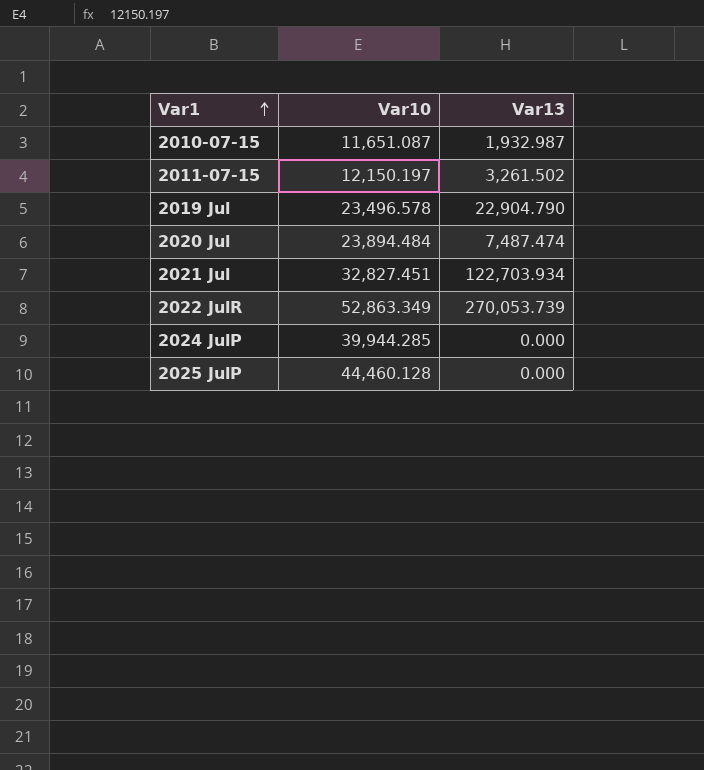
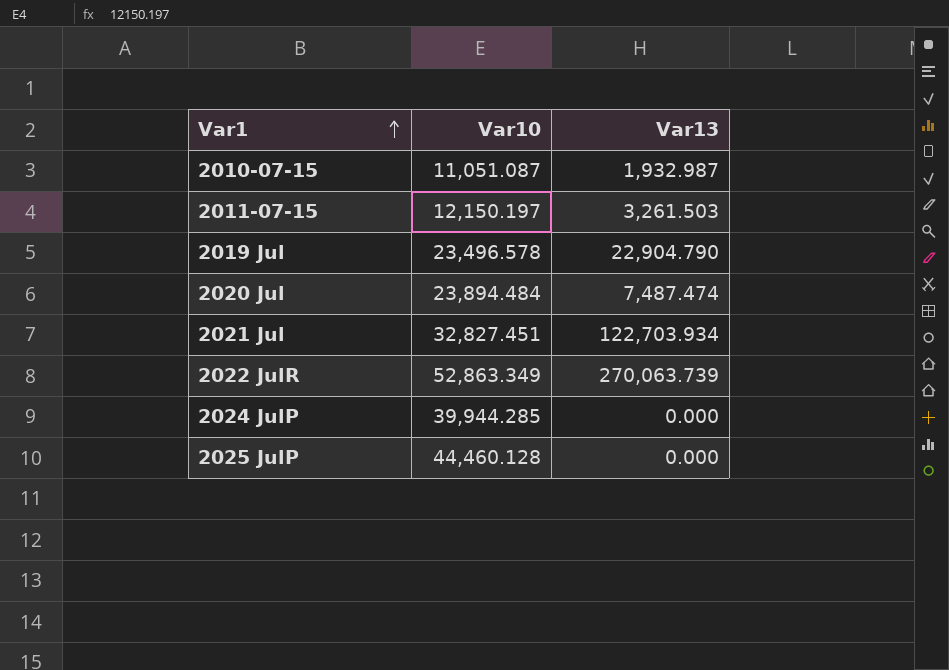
2010-07-15 | Var10: 11,651.087 -> 11,051.087
2011-07-15 | Var13: 3,261.502 -> 3,261.503
2022 JulR | Var13: 270,053.739 -> 270,063.739

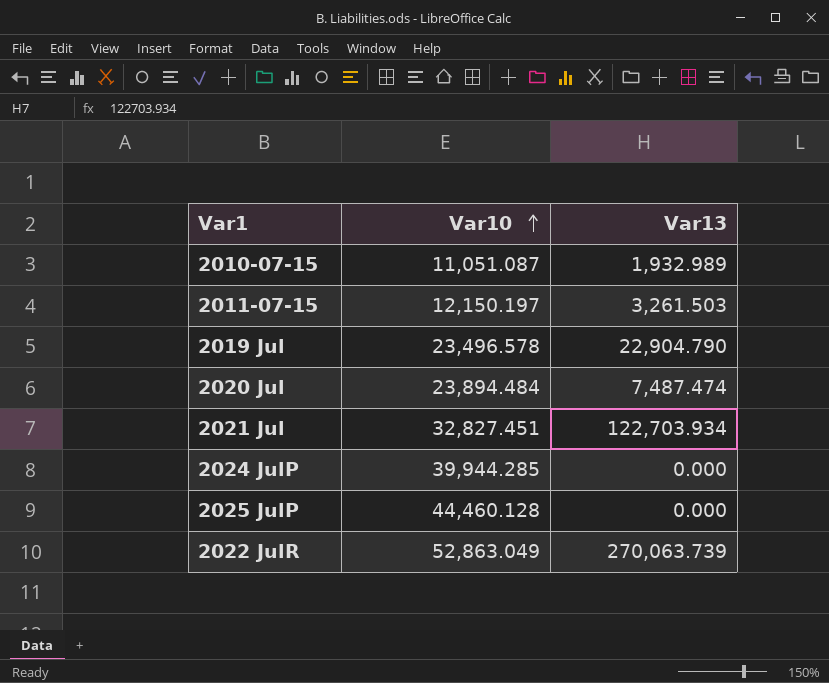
row order: Var1 ascending -> Var10 ascending
2010-07-15 | Var13: 1,932.987 -> 1,932.989
2022 JulR | Var10: 52,863.349 -> 52,863.049

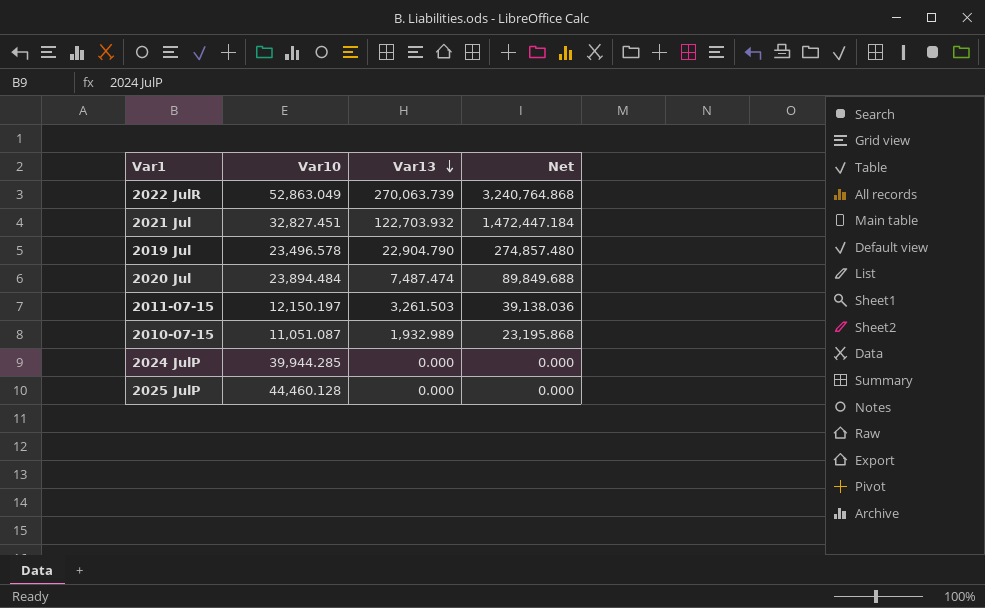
row order: Var10 ascending -> Var13 descending
column Net | formula: none -> [Var13] * 12
2021 Jul | Var13: 122,703.934 -> 122,703.932

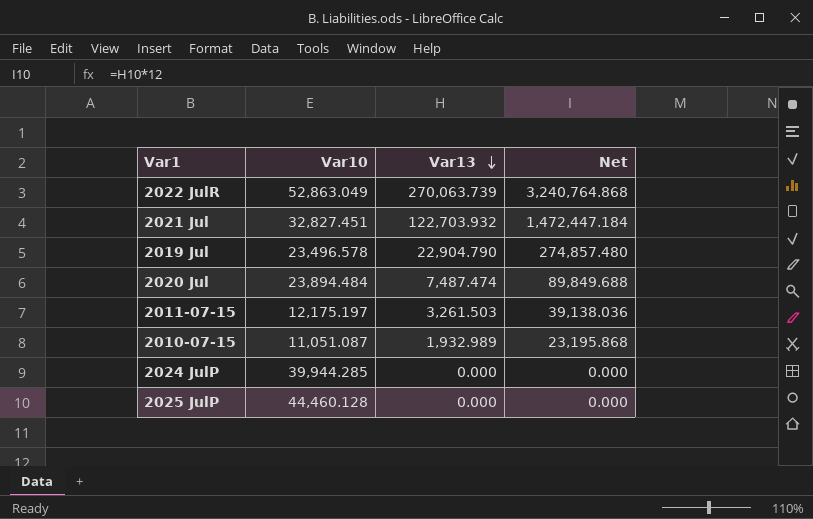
2011-07-15 | Var10: 12,150.197 -> 12,175.197

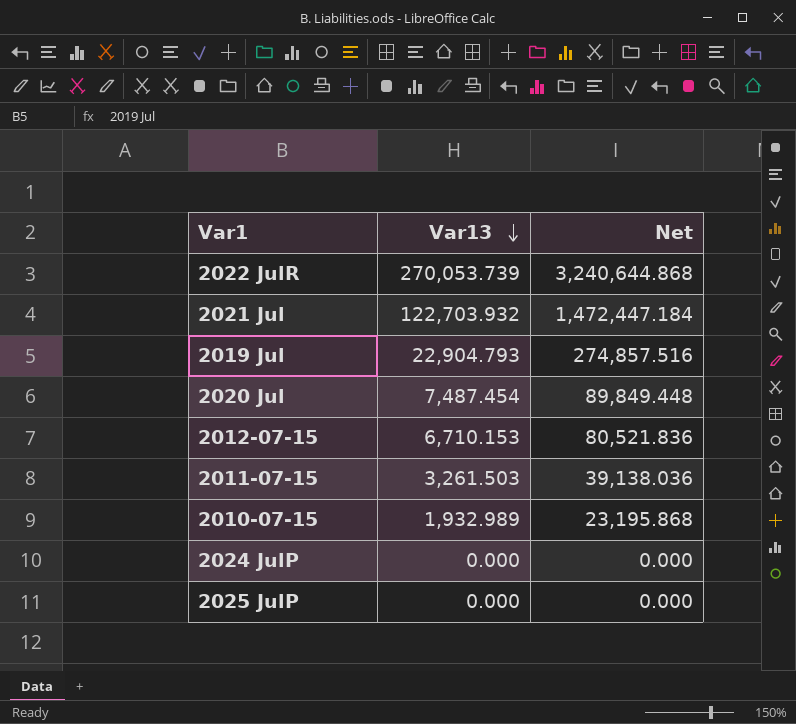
column Var10 | position: 2 -> none
2022 JulR | Var13: 270,063.739 -> 270,053.739
2022 JulR | Net: 3,240,764.868 -> 3,240,644.868
2019 Jul | Var13: 22,904.790 -> 22,904.793
2019 Jul | Net: 274,857.480 -> 274,857.516
2020 Jul | Var13: 7,487.474 -> 7,487.454
2020 Jul | Net: 89,849.688 -> 89,849.448
row 2012-07-15: none -> 6,710.153 | 80,521.836

